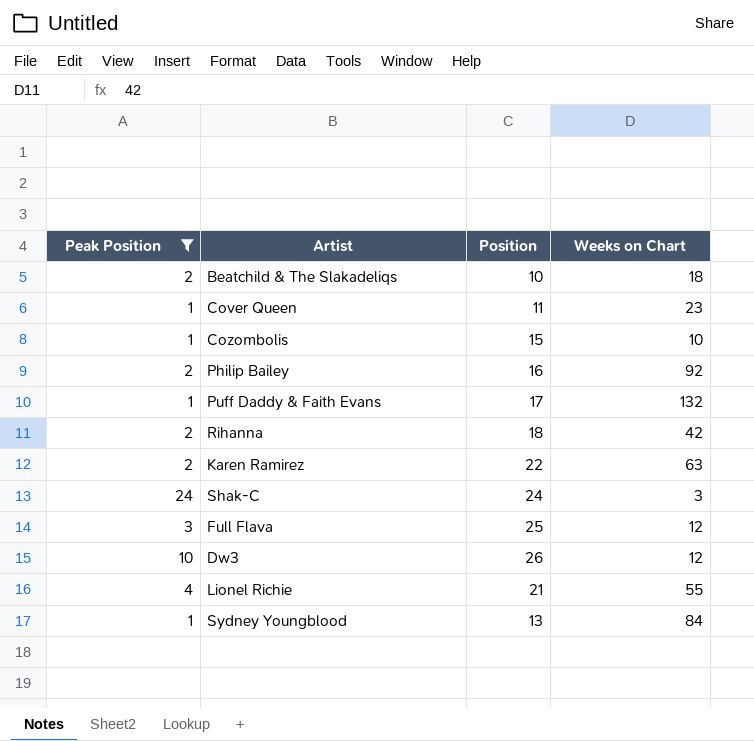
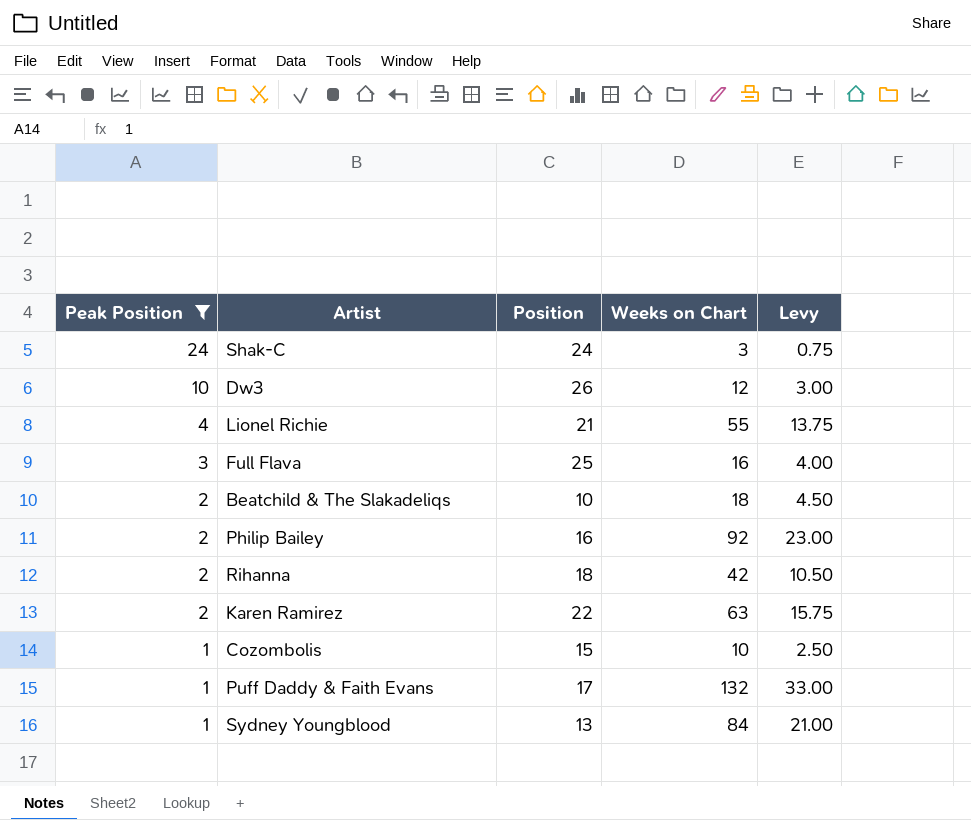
row order: none -> Peak Position descending
column Levy | formula: none -> [Weeks on Chart] * 0.25
row Cover Queen: 1 | 11 | 23 -> none
Full Flava | Weeks on Chart: 12 -> 16

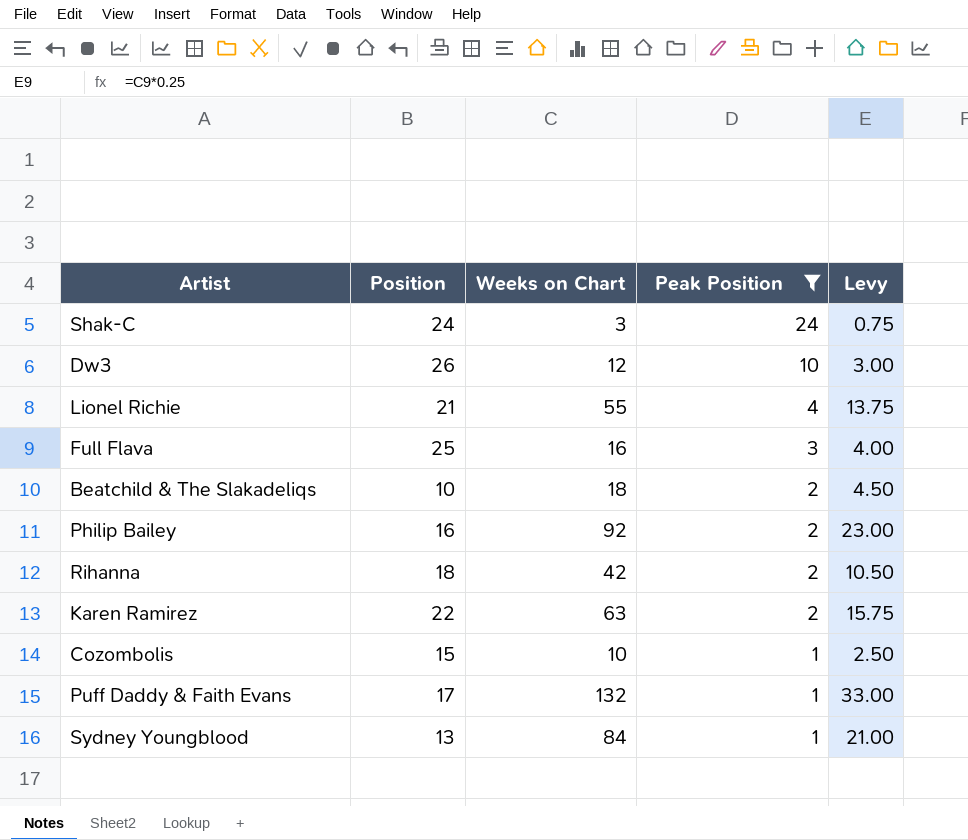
column Peak Position | position: 1 -> 4

